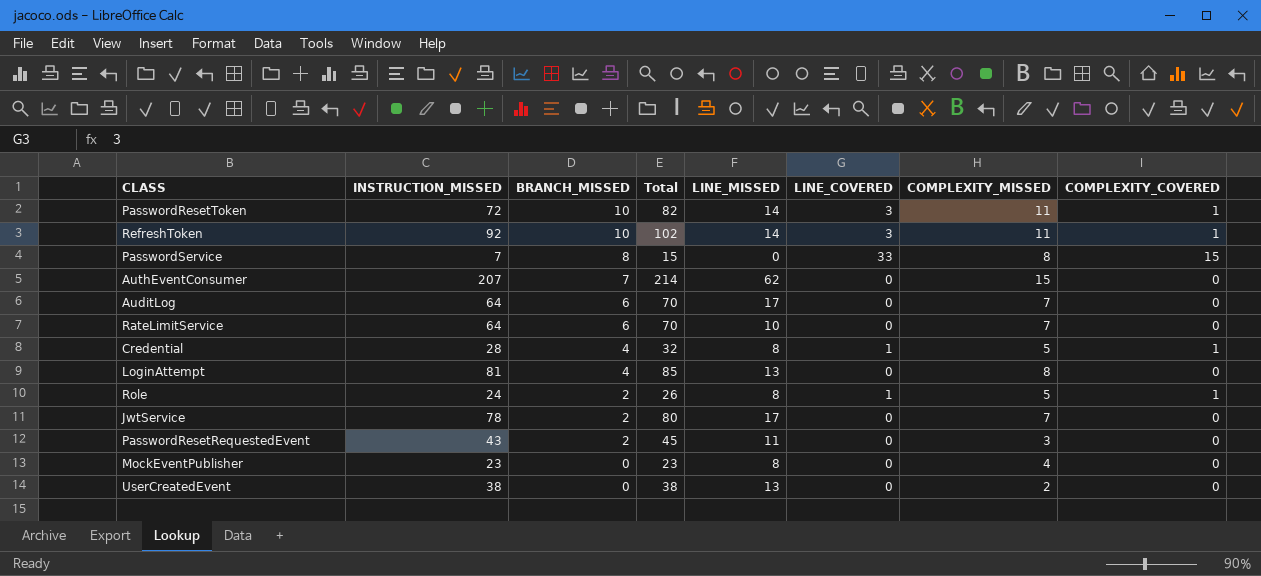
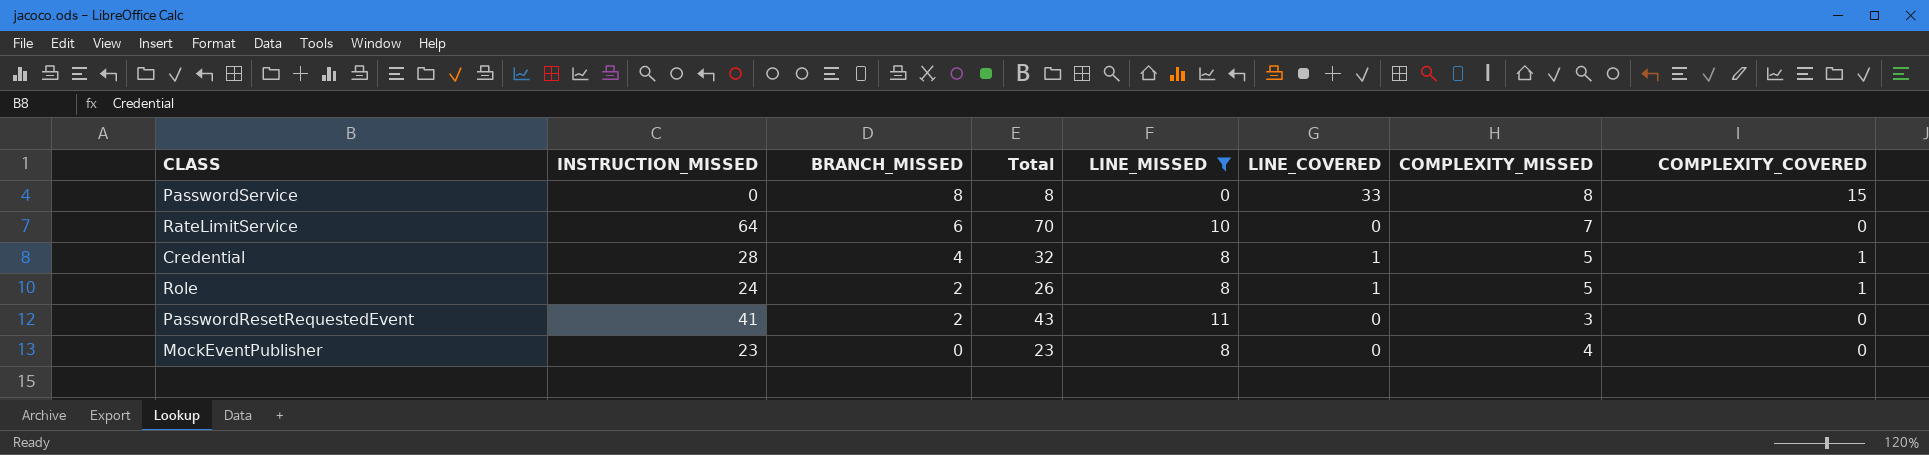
filter: none -> LINE_MISSED <= 11
PasswordService | INSTRUCTION_MISSED: 7 -> 0
PasswordService | Total: 15 -> 8
PasswordResetRequestedEvent | INSTRUCTION_MISSED: 43 -> 41
PasswordResetRequestedEvent | Total: 45 -> 43

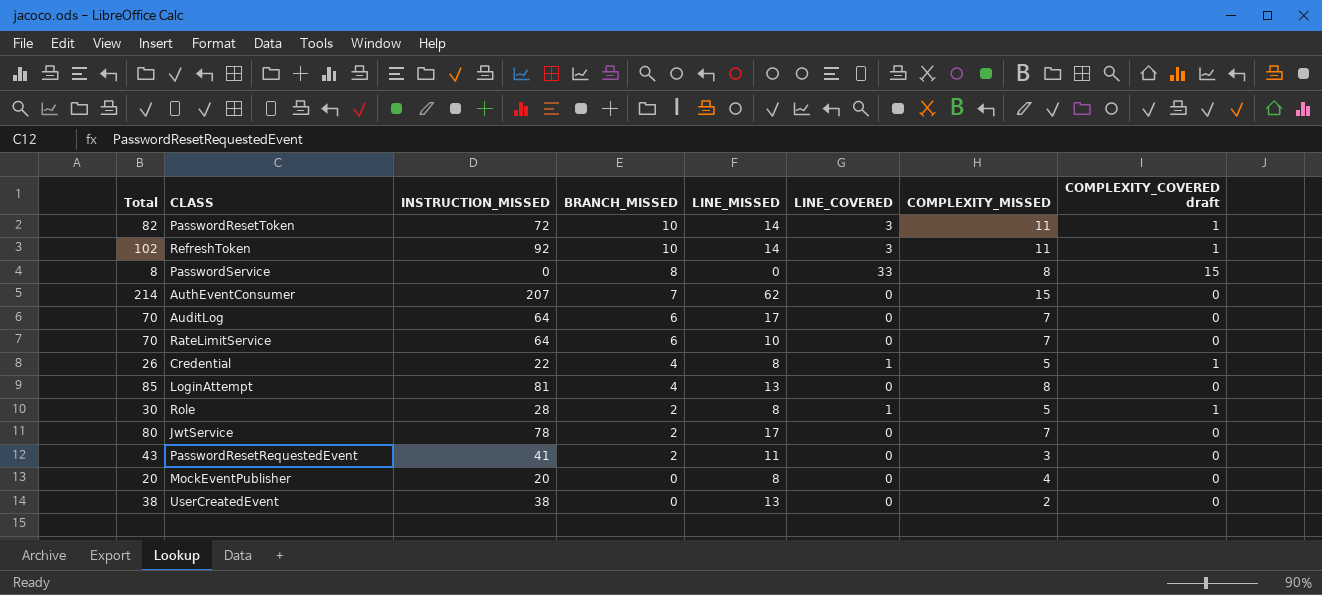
filter: LINE_MISSED <= 11 -> none
column Total | position: 4 -> 1
column name: COMPLEXITY_COVERED -> COMPLEXITY_COVERED draft
Credential | Total: 32 -> 26
Credential | INSTRUCTION_MISSED: 28 -> 22
Role | Total: 26 -> 30
Role | INSTRUCTION_MISSED: 24 -> 28
MockEventPublisher | Total: 23 -> 20
MockEventPublisher | INSTRUCTION_MISSED: 23 -> 20

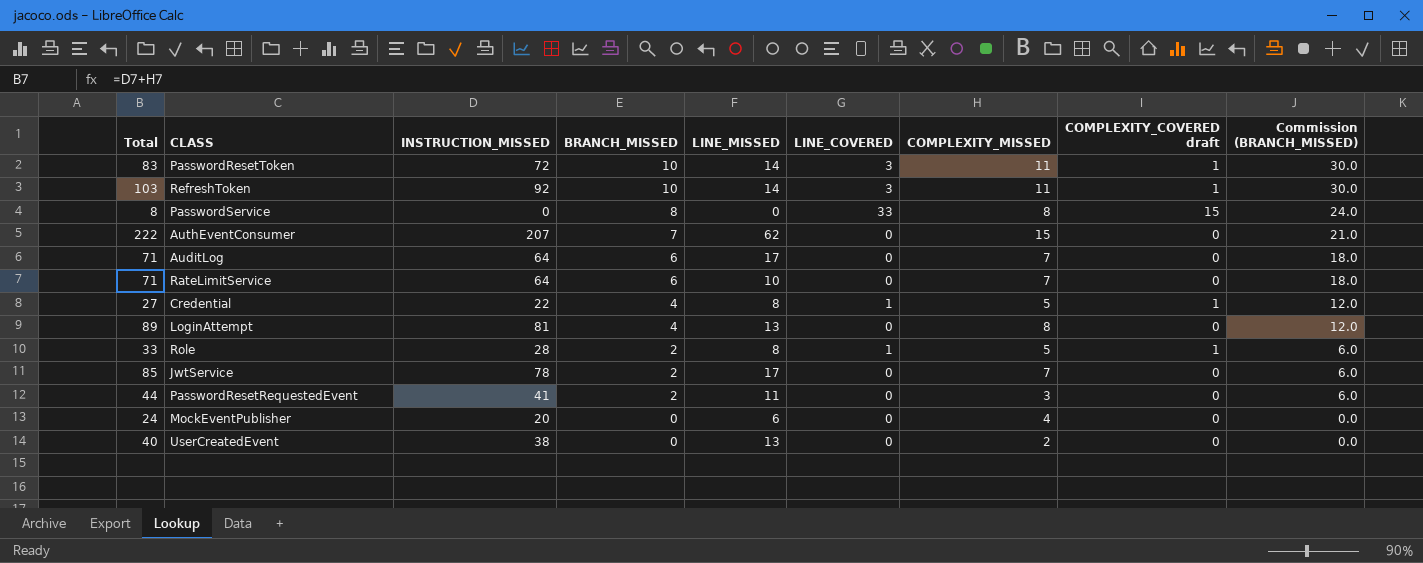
column Total | formula: [INSTRUCTION_MISSED] + [BRANCH_MISSED] -> [INSTRUCTION_MISSED] + [COMPLEXITY_MISSED]
column Commission (BRANCH_MISSED) | formula: none -> [BRANCH_MISSED] * 3
MockEventPublisher | LINE_MISSED: 8 -> 6

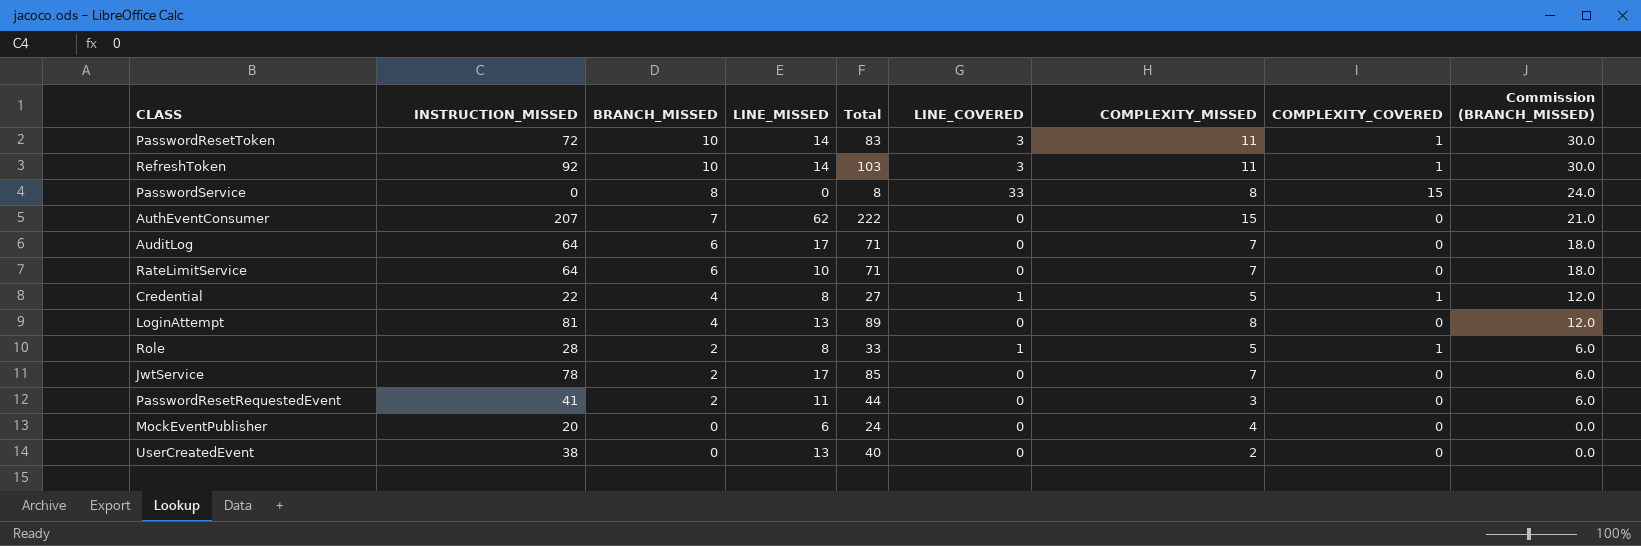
column Total | position: 1 -> 5
column name: COMPLEXITY_COVERED draft -> COMPLEXITY_COVERED

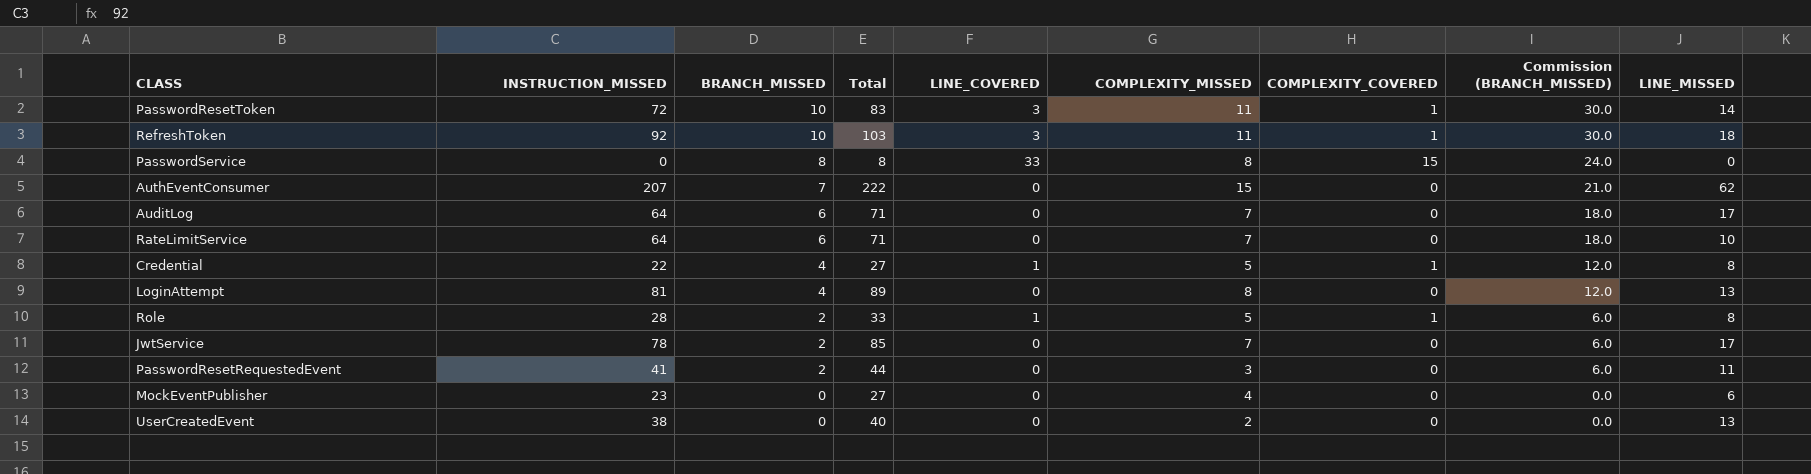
column LINE_MISSED | position: 4 -> 9
RefreshToken | LINE_MISSED: 14 -> 18
MockEventPublisher | INSTRUCTION_MISSED: 20 -> 23
MockEventPublisher | Total: 24 -> 27

